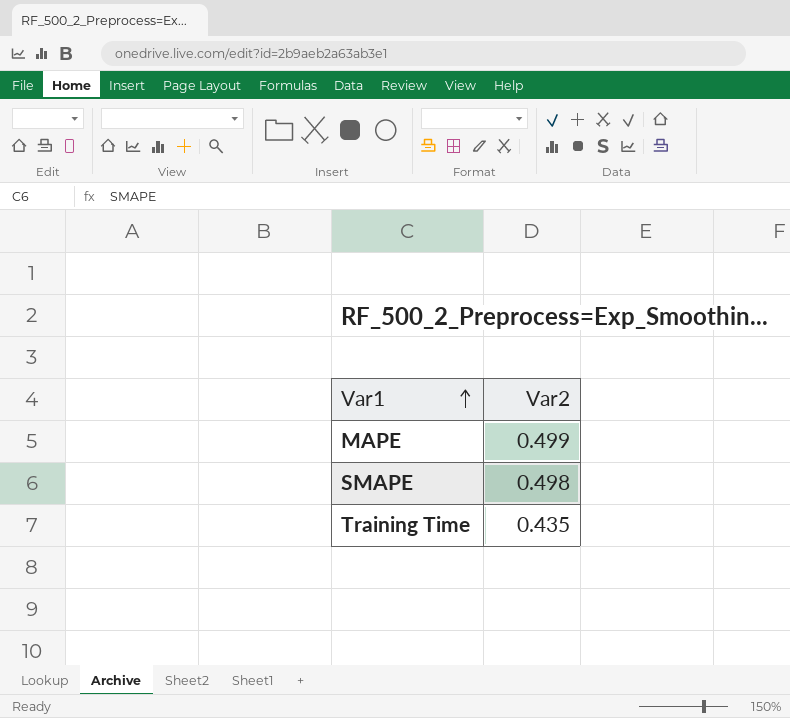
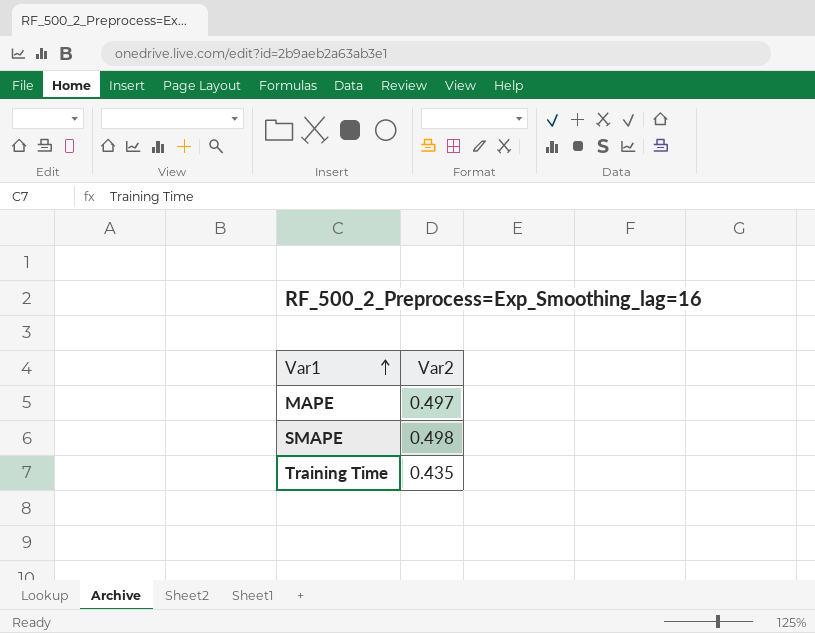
MAPE | Var2: 0.499 -> 0.497

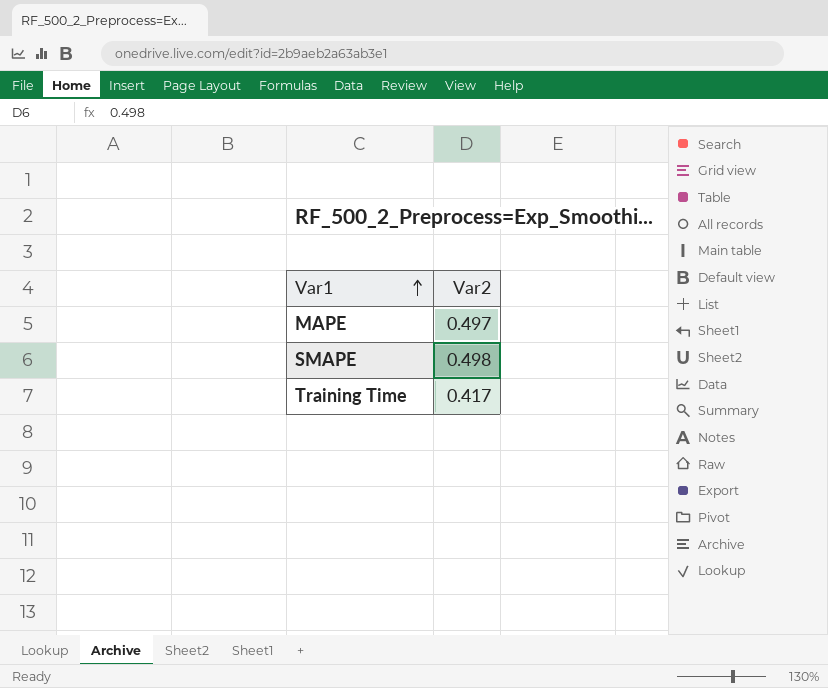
Training Time | Var2: 0.435 -> 0.417

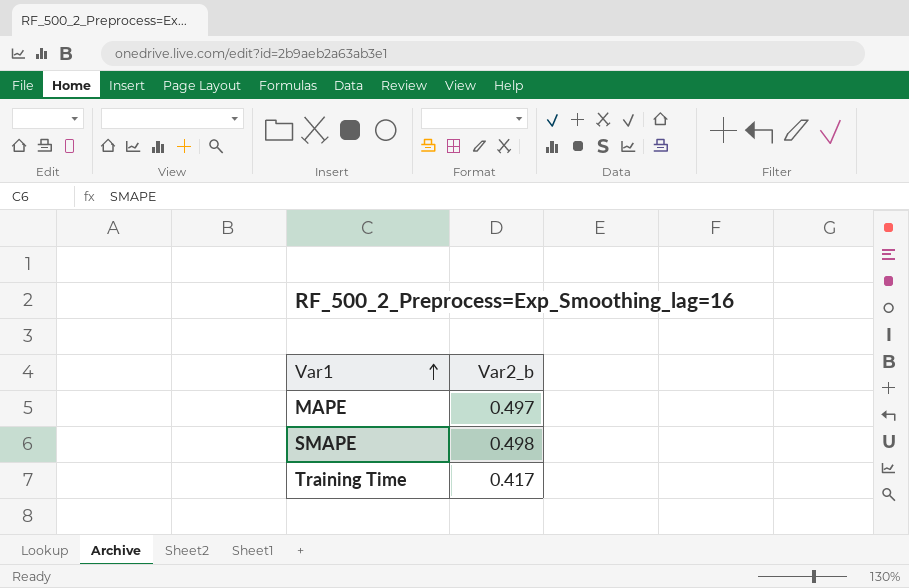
column name: Var2 -> Var2_b

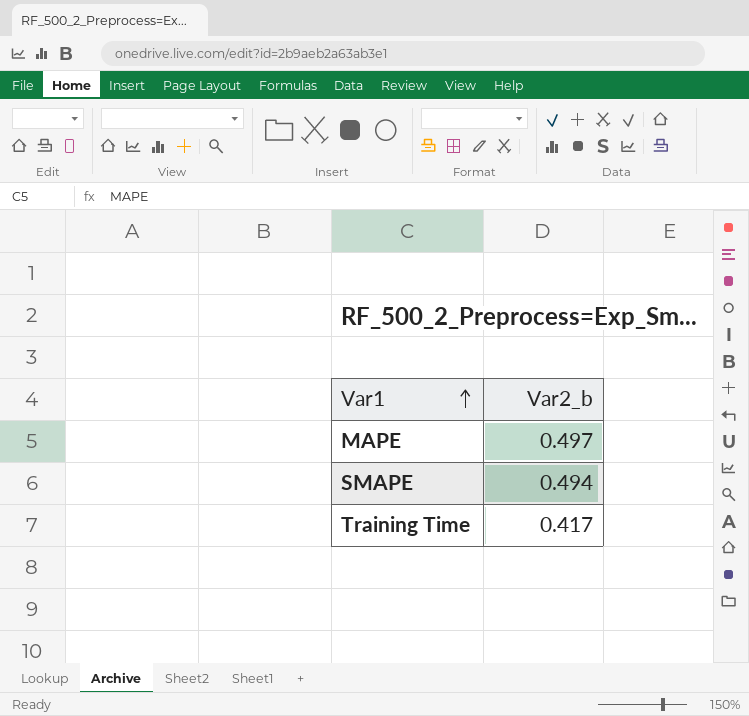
SMAPE | Var2_b: 0.498 -> 0.494

